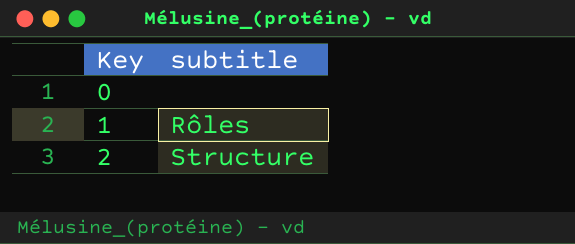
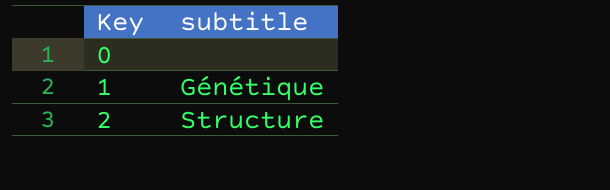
1 | subtitle: Rôles -> Génétique

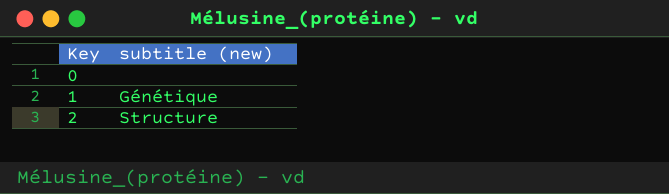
column name: subtitle -> subtitle (new)

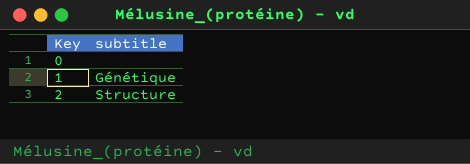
column name: subtitle (new) -> subtitle

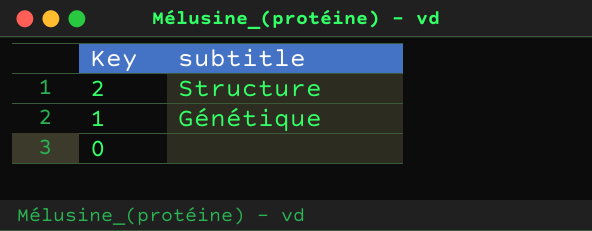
row order: Key ascending -> Key descending

